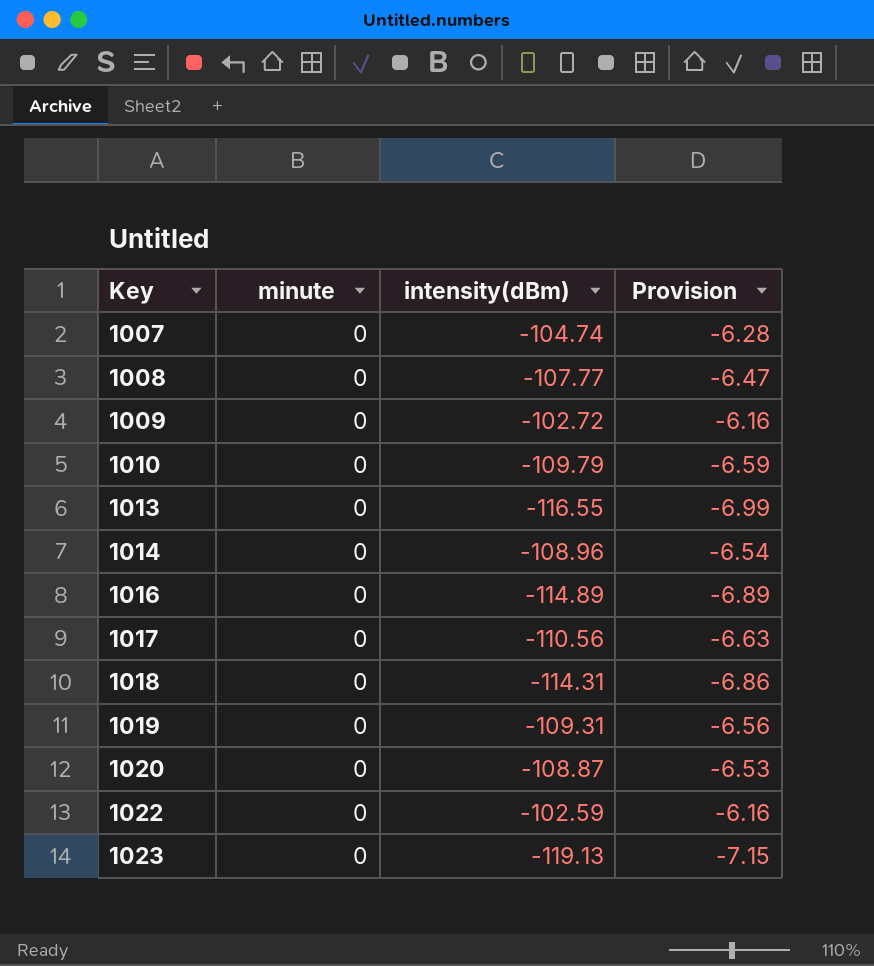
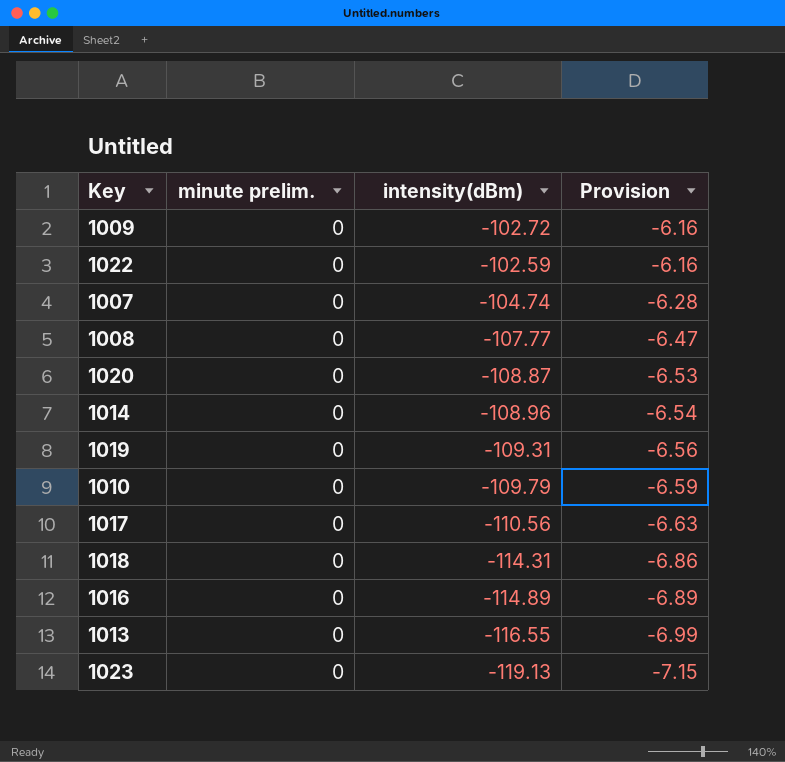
row order: Key ascending -> Provision descending
column name: minute -> minute prelim.

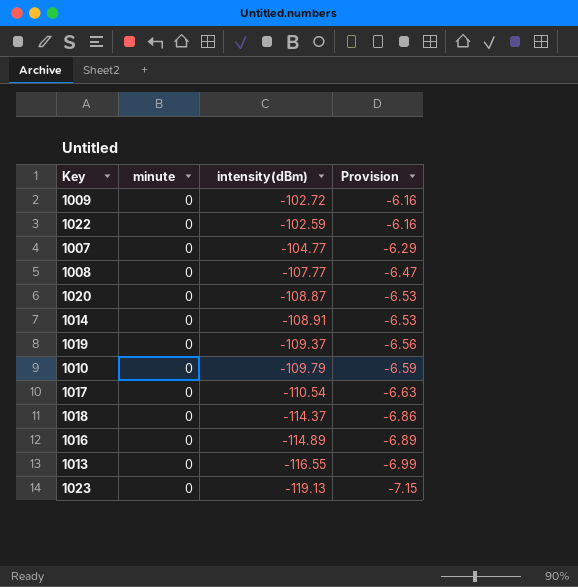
column name: minute prelim. -> minute
1007 | intensity(dBm): -104.74 -> -104.77
1007 | Provision: -6.28 -> -6.29
1014 | intensity(dBm): -108.96 -> -108.91
1014 | Provision: -6.54 -> -6.53
1019 | intensity(dBm): -109.31 -> -109.37
1017 | intensity(dBm): -110.56 -> -110.54
1018 | intensity(dBm): -114.31 -> -114.37

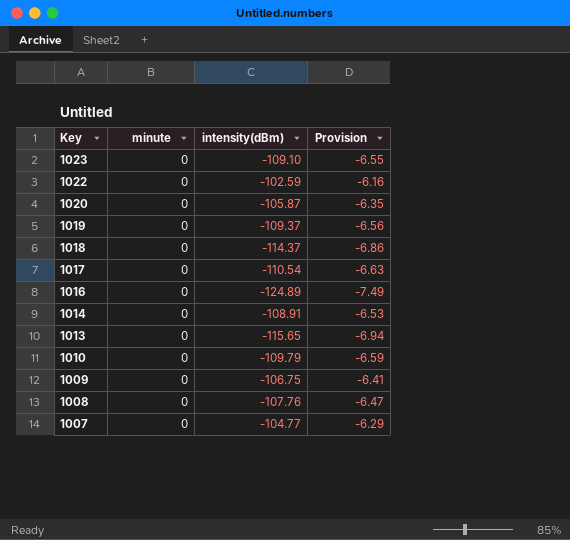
row order: Provision descending -> Key descending
1023 | intensity(dBm): -119.13 -> -109.10
1023 | Provision: -7.15 -> -6.55
1020 | intensity(dBm): -108.87 -> -105.87
1020 | Provision: -6.53 -> -6.35
1016 | intensity(dBm): -114.89 -> -124.89
1016 | Provision: -6.89 -> -7.49
1013 | intensity(dBm): -116.55 -> -115.65
1013 | Provision: -6.99 -> -6.94
1009 | intensity(dBm): -102.72 -> -106.75
1009 | Provision: -6.16 -> -6.41
1008 | intensity(dBm): -107.77 -> -107.76

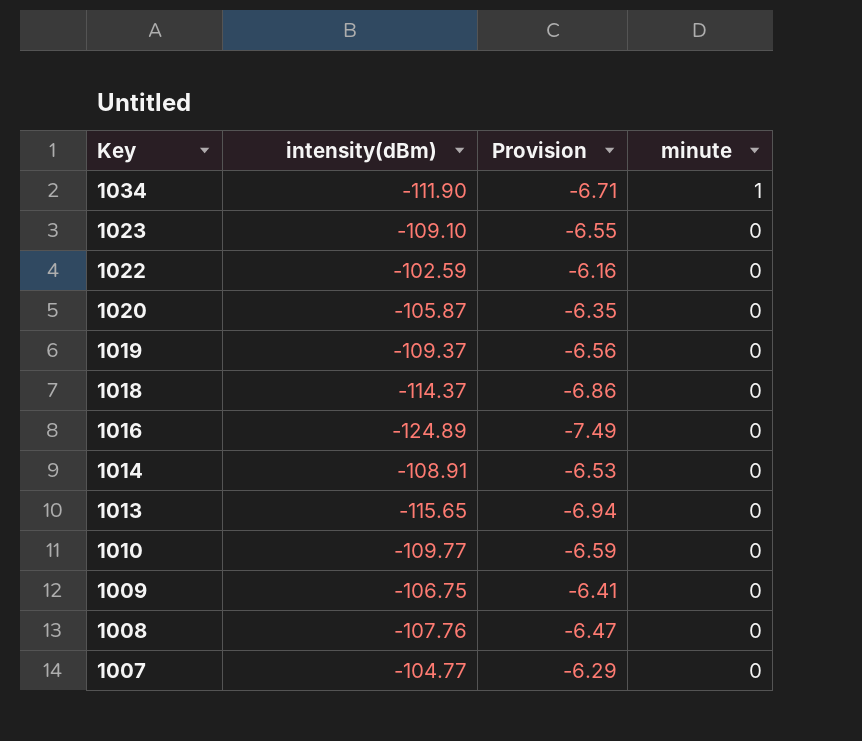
column minute | position: 2 -> 4
row 1017: 0 | -110.54 | -6.63 -> none
row 1034: none -> -111.90 | -6.71 | 1
1010 | intensity(dBm): -109.79 -> -109.77

